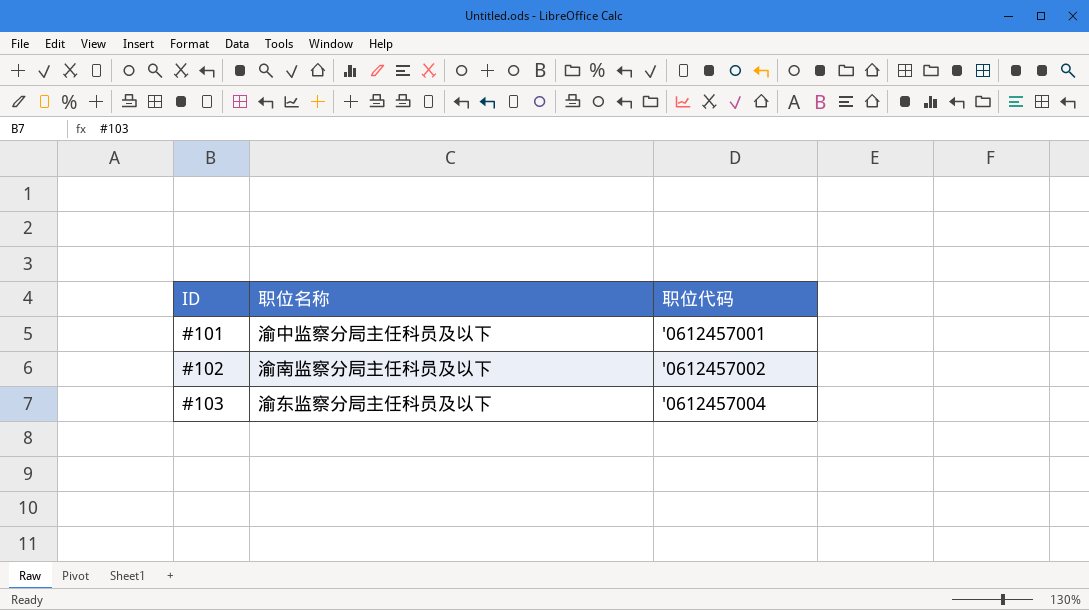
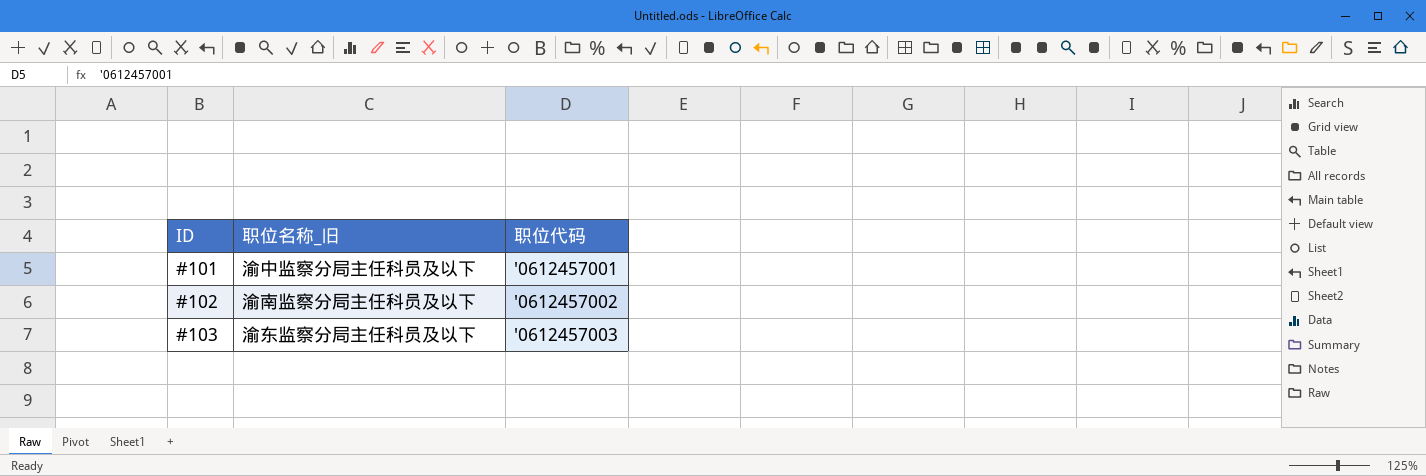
column name: 职位名称 -> 职位名称_旧
#103 | 职位代码: '0612457004 -> '0612457003

